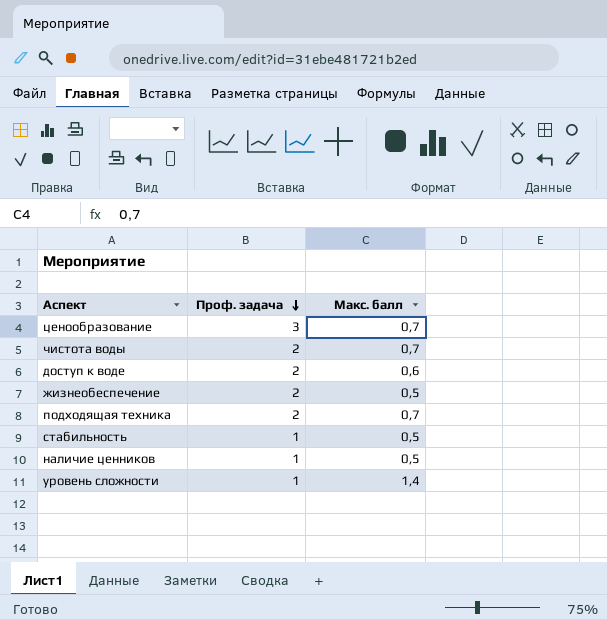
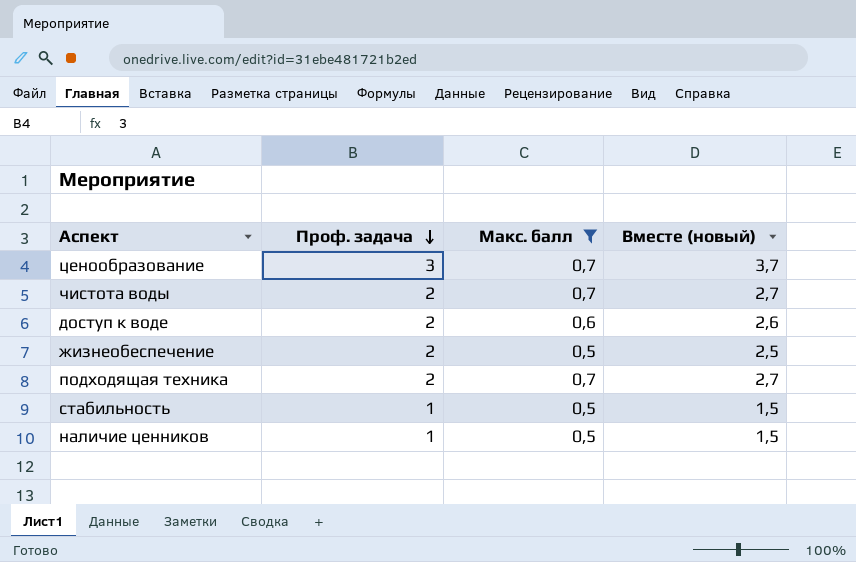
filter: none -> Макс. балл != 1,4
column Вместе (новый) | formula: none -> [Проф. задача] + [Макс. балл]

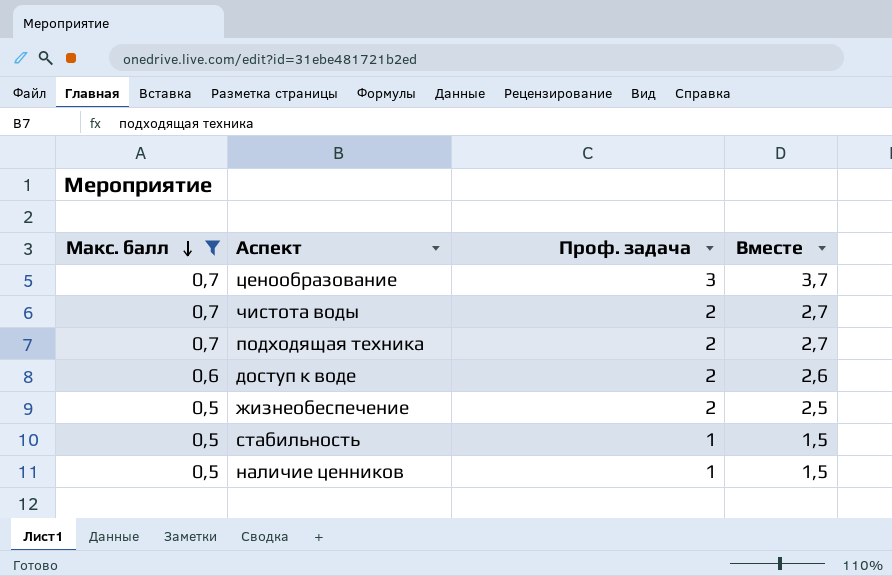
row order: Проф. задача descending -> Макс. балл descending
column Макс. балл | position: 3 -> 1
column name: Вместе (новый) -> Вместе

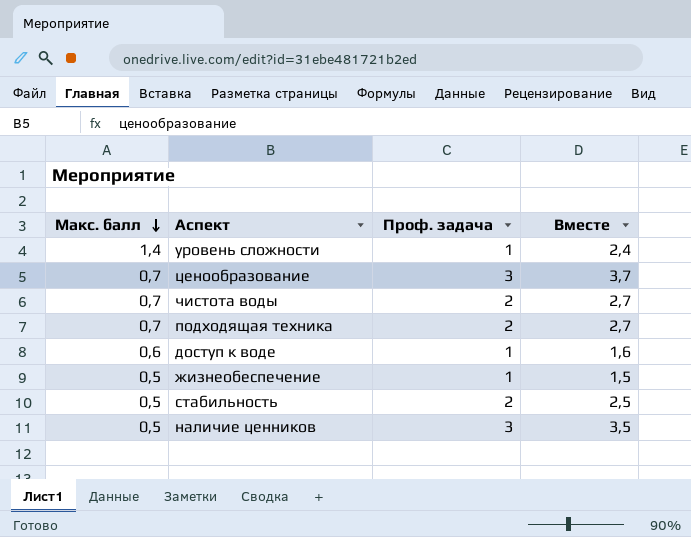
filter: Макс. балл != 1,4 -> none
доступ к воде | Проф. задача: 2 -> 1
доступ к воде | Вместе: 2,6 -> 1,6
жизнеобеспечение | Проф. задача: 2 -> 1
жизнеобеспечение | Вместе: 2,5 -> 1,5
стабильность | Проф. задача: 1 -> 2
стабильность | Вместе: 1,5 -> 2,5
наличие ценников | Проф. задача: 1 -> 3
наличие ценников | Вместе: 1,5 -> 3,5

